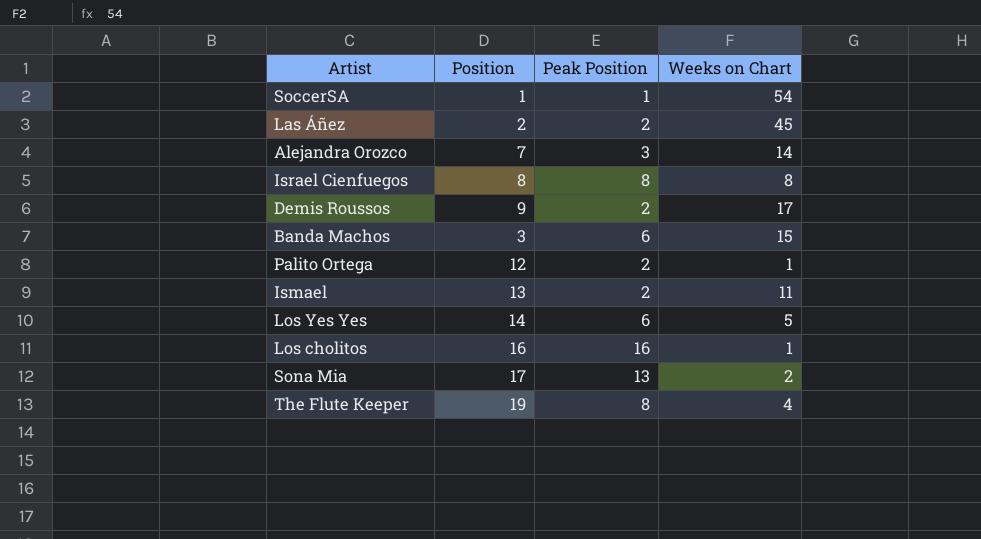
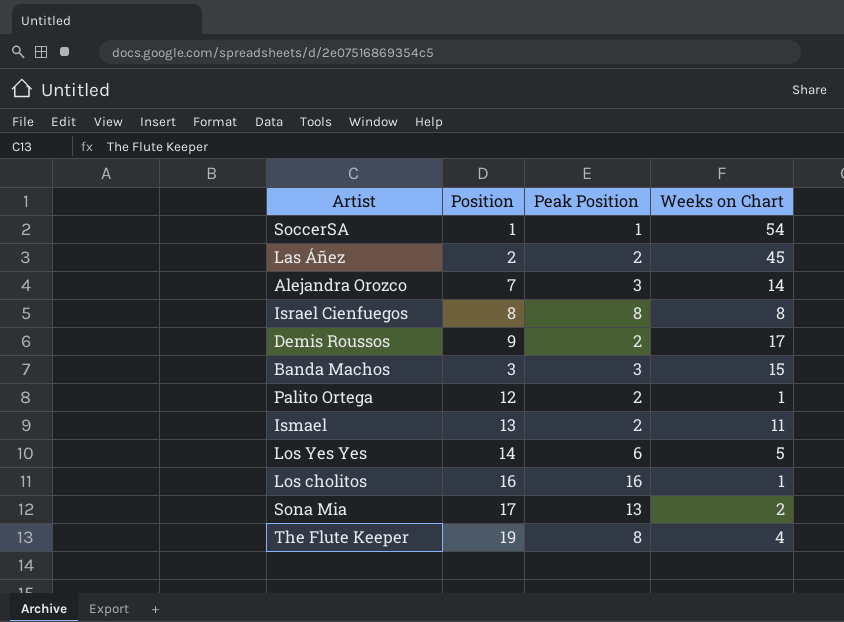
Banda Machos | Peak Position: 6 -> 3

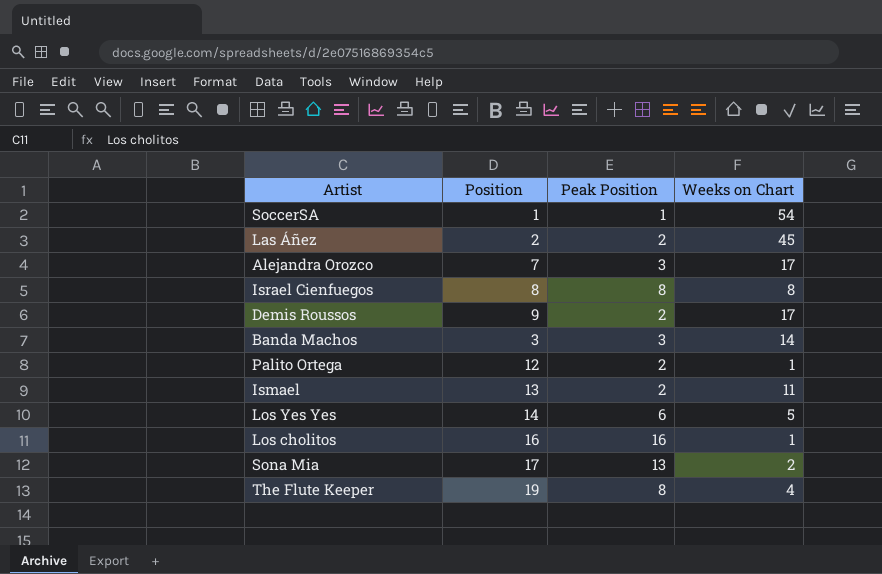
Alejandra Orozco | Weeks on Chart: 14 -> 17
Banda Machos | Weeks on Chart: 15 -> 14

